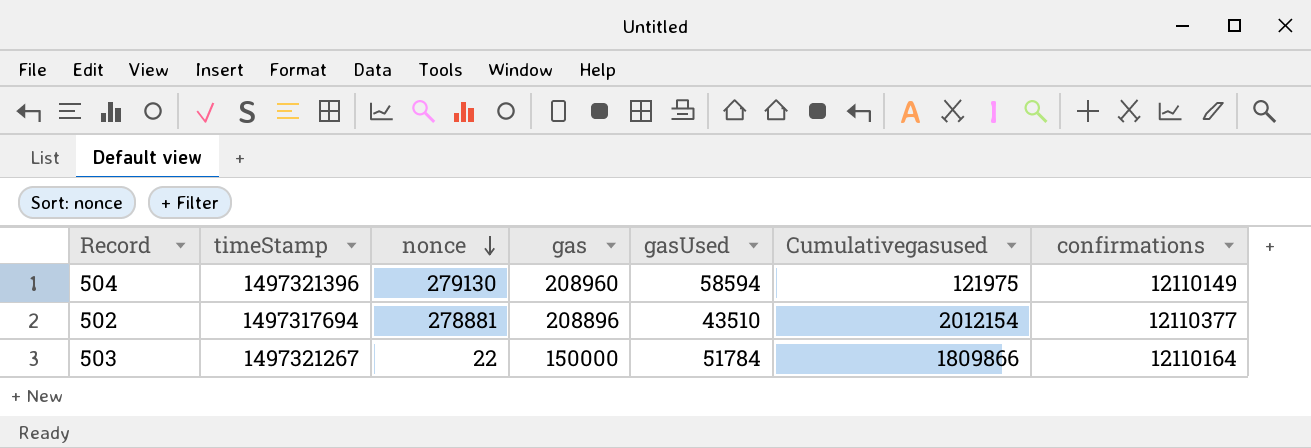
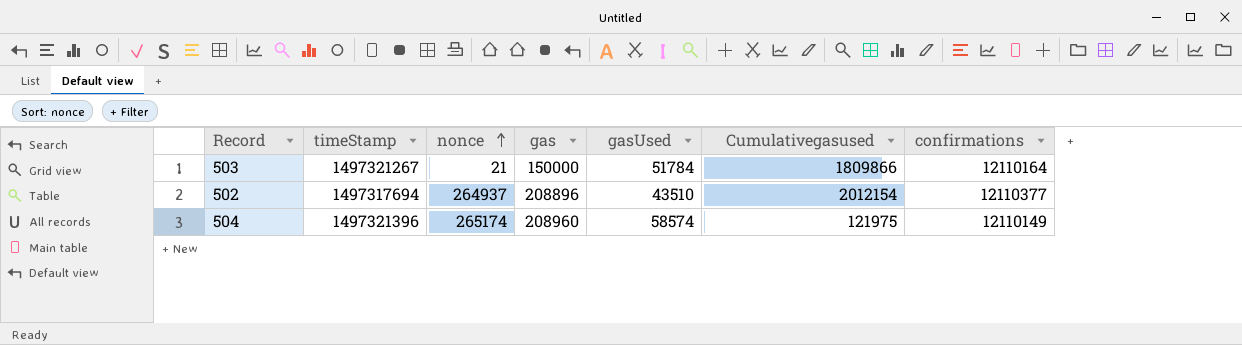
row order: nonce descending -> nonce ascending
503 | nonce: 22 -> 21
502 | nonce: 278881 -> 264937
504 | nonce: 279130 -> 265174
504 | gasUsed: 58594 -> 58574

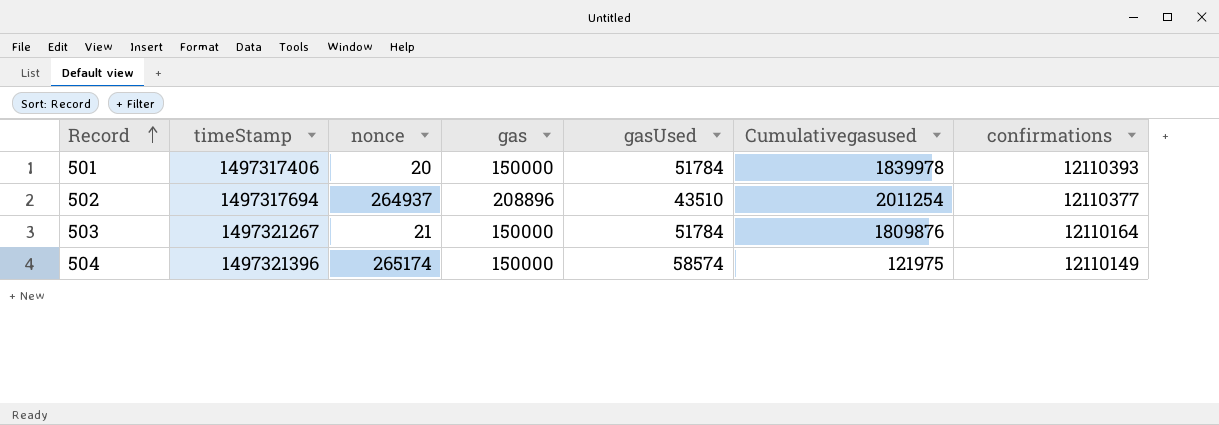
row order: nonce ascending -> Record ascending
row 501: none -> 1497317406 | 20 | 150000 | 51784 | 1839978 | 12110393
502 | Cumulativegasused: 2012154 -> 2011254
503 | Cumulativegasused: 1809866 -> 1809876
504 | gas: 208960 -> 150000

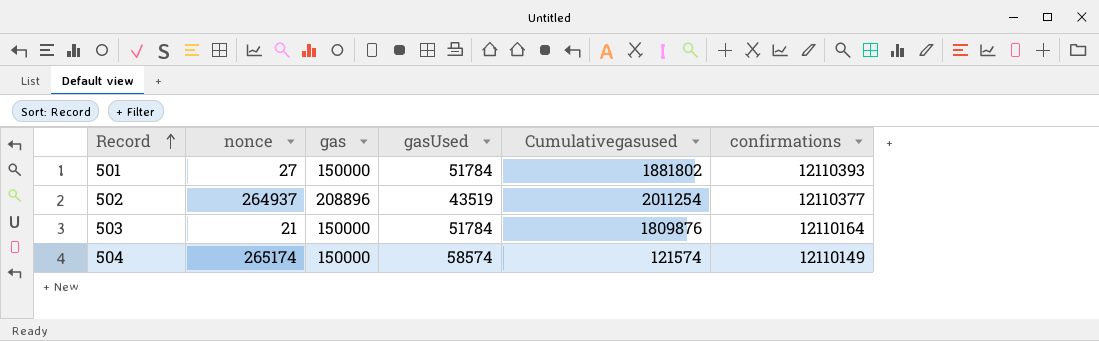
column timeStamp | position: 2 -> none
501 | nonce: 20 -> 27
501 | Cumulativegasused: 1839978 -> 1881802
502 | gasUsed: 43510 -> 43519
504 | Cumulativegasused: 121975 -> 121574

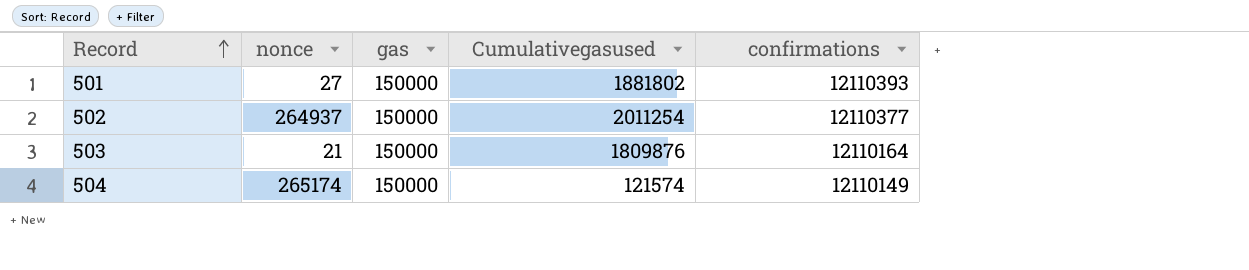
column gasUsed | position: 4 -> none
502 | gas: 208896 -> 150000

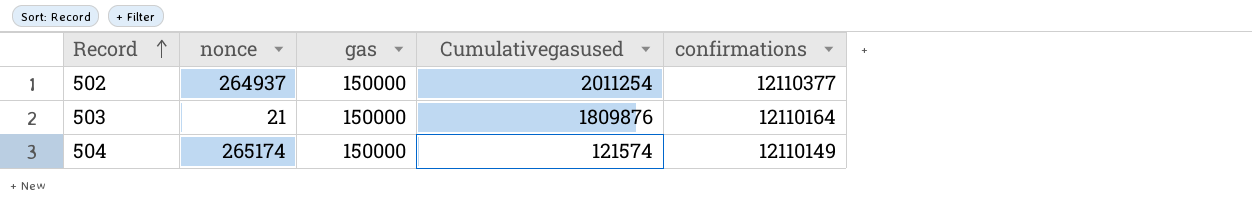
row 501: 27 | 150000 | 1881802 | 12110393 -> none

